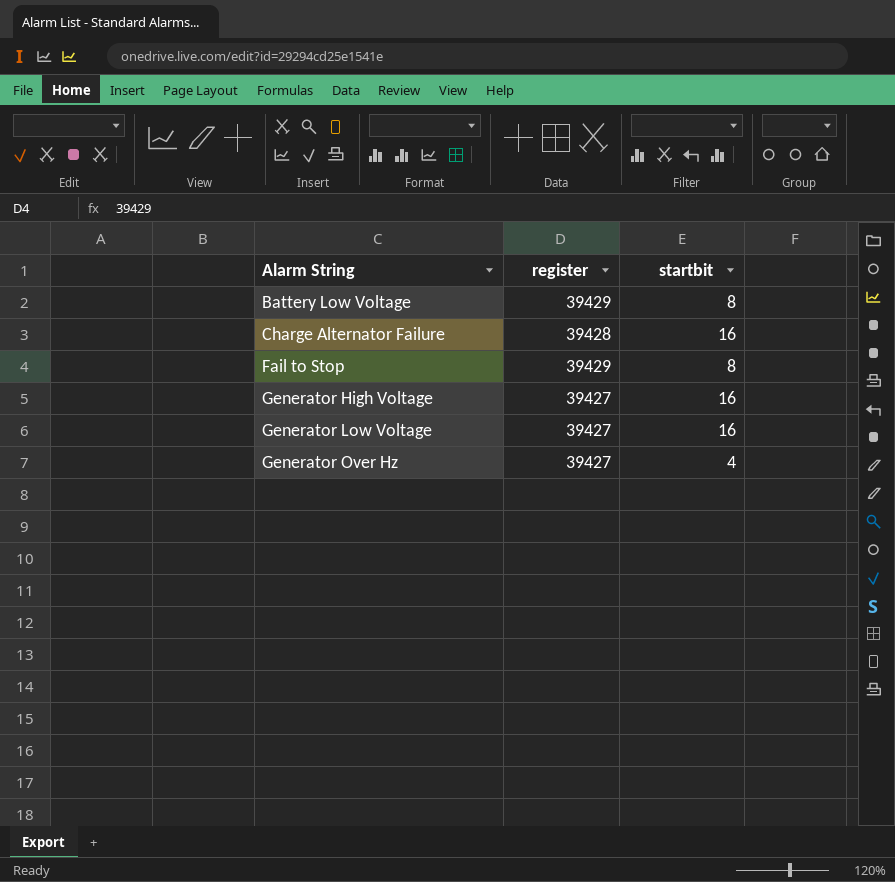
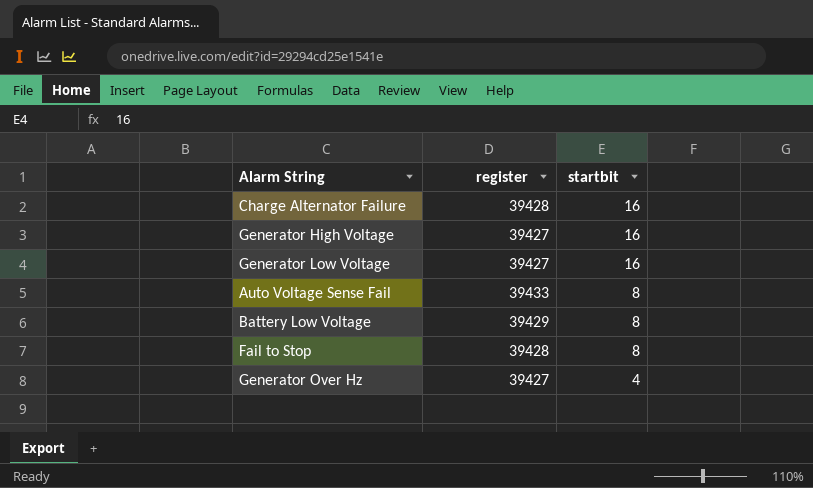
row order: Alarm String ascending -> startbit descending
row Auto Voltage Sense Fail: none -> 39433 | 8
Fail to Stop | register: 39429 -> 39428

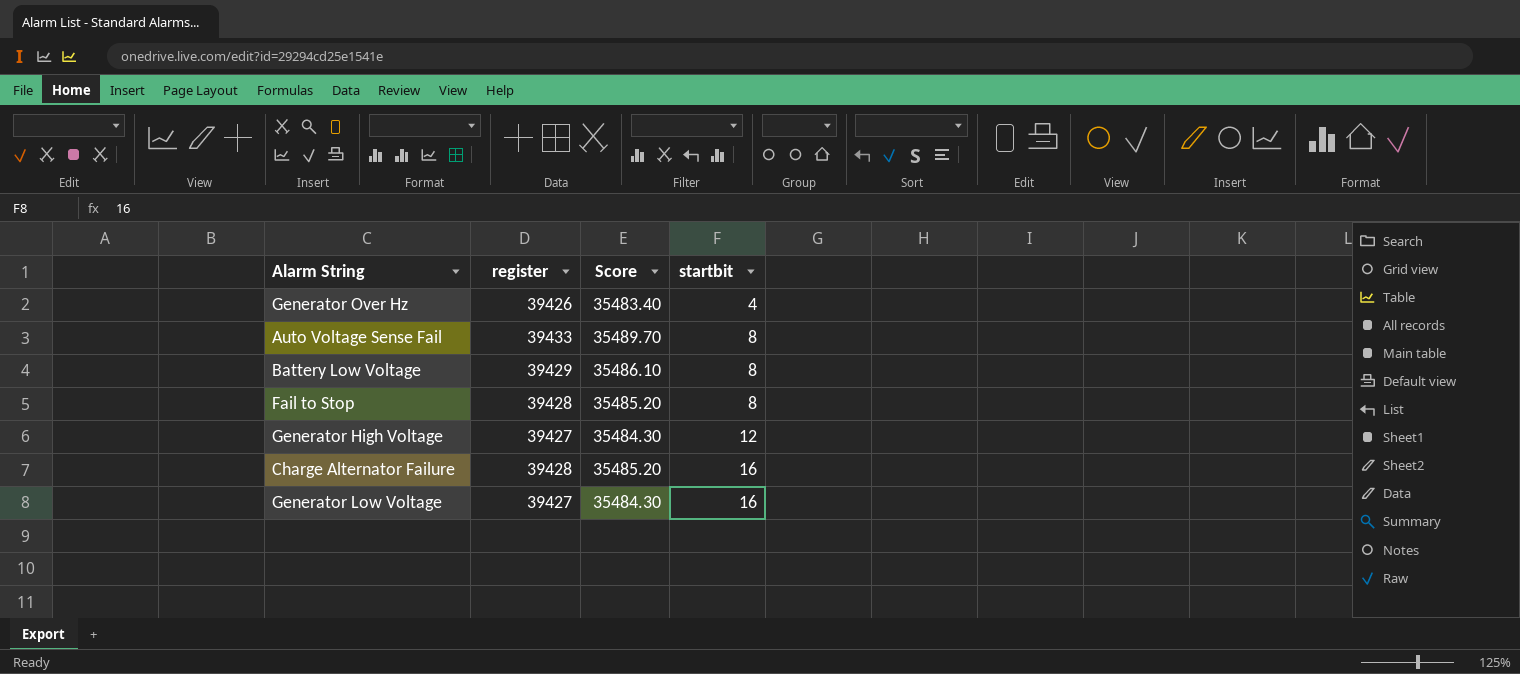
row order: startbit descending -> startbit ascending
column Score | formula: none -> [register] * 0.9
Generator Over Hz | register: 39427 -> 39426
Generator High Voltage | startbit: 16 -> 12

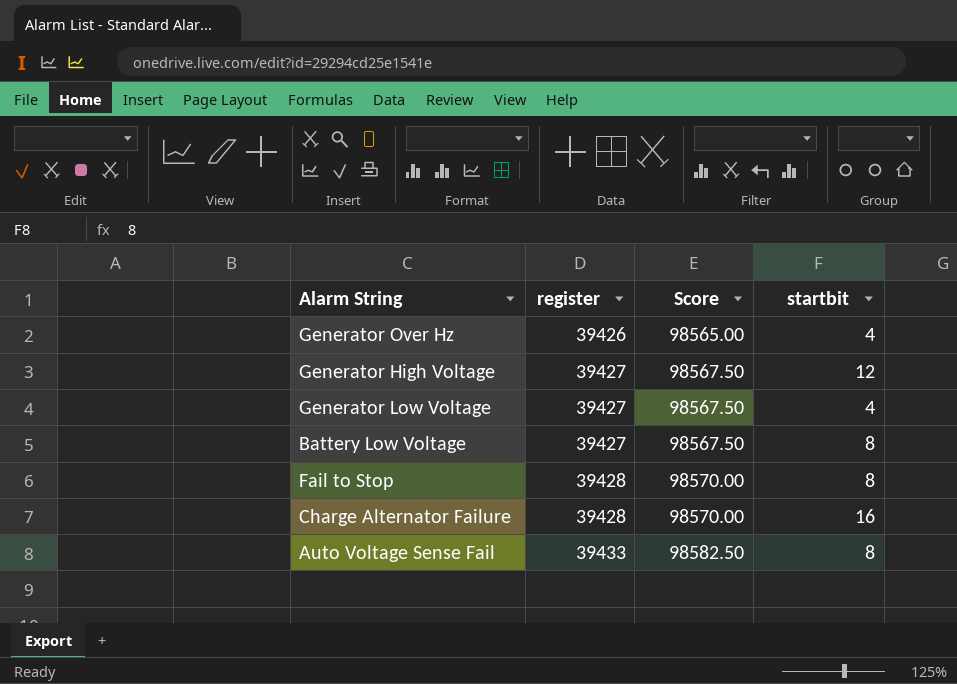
row order: startbit ascending -> register ascending
column Score | formula: [register] * 0.9 -> [register] * 2.5
Generator Low Voltage | startbit: 16 -> 4
Battery Low Voltage | register: 39429 -> 39427

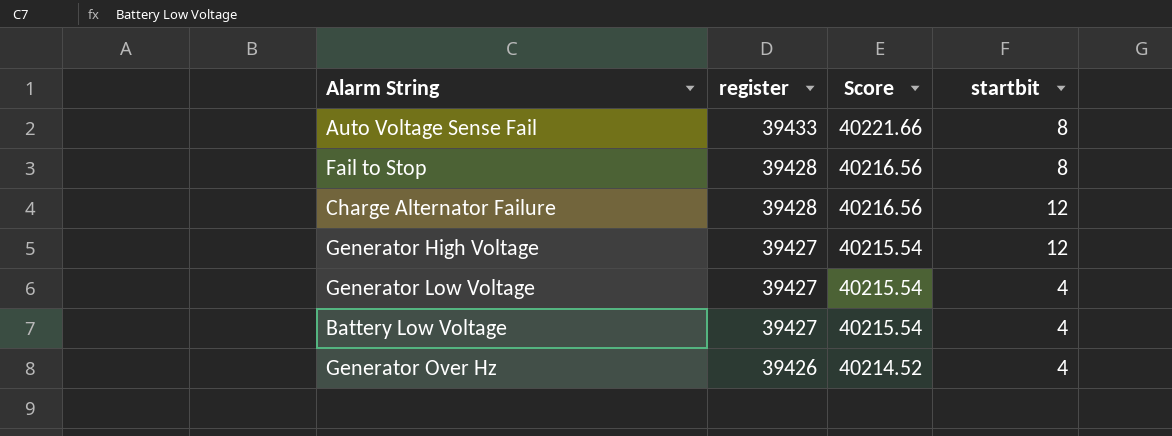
row order: register ascending -> register descending
column Score | formula: [register] * 2.5 -> [register] * 1.02
Charge Alternator Failure | startbit: 16 -> 12
Battery Low Voltage | startbit: 8 -> 4

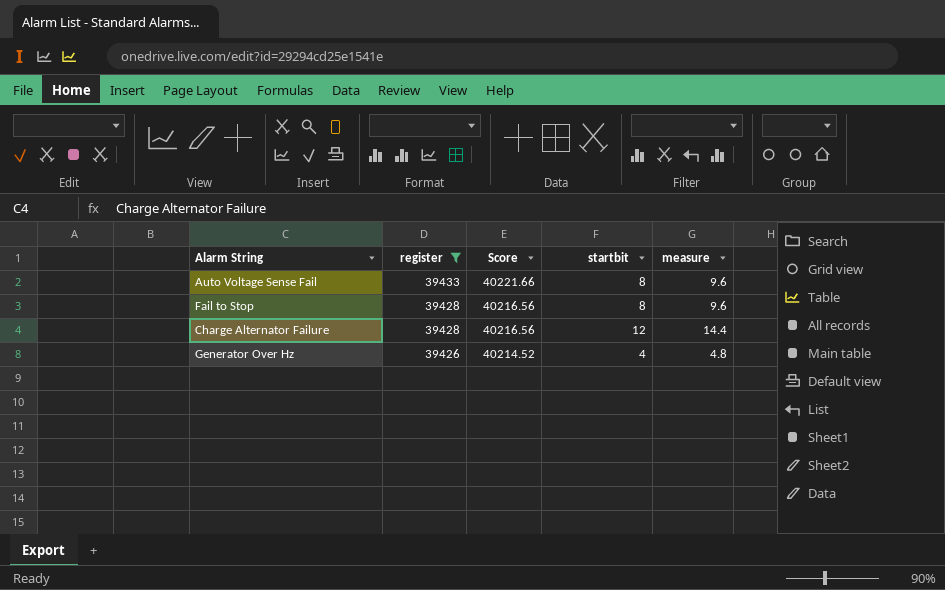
filter: none -> register != 39427
column measure | formula: none -> [startbit] * 1.2

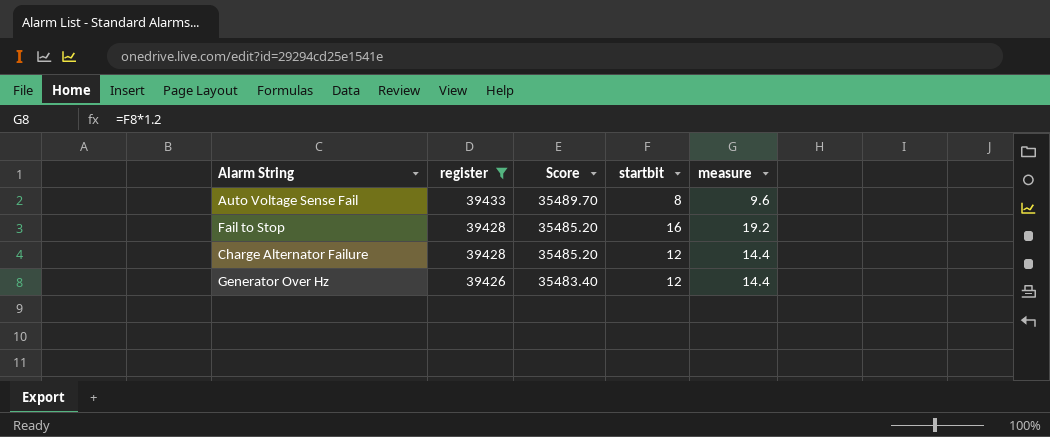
column Score | formula: [register] * 1.02 -> [register] * 0.9
Fail to Stop | startbit: 8 -> 16
Fail to Stop | measure: 9.6 -> 19.2
Generator Over Hz | startbit: 4 -> 12
Generator Over Hz | measure: 4.8 -> 14.4

